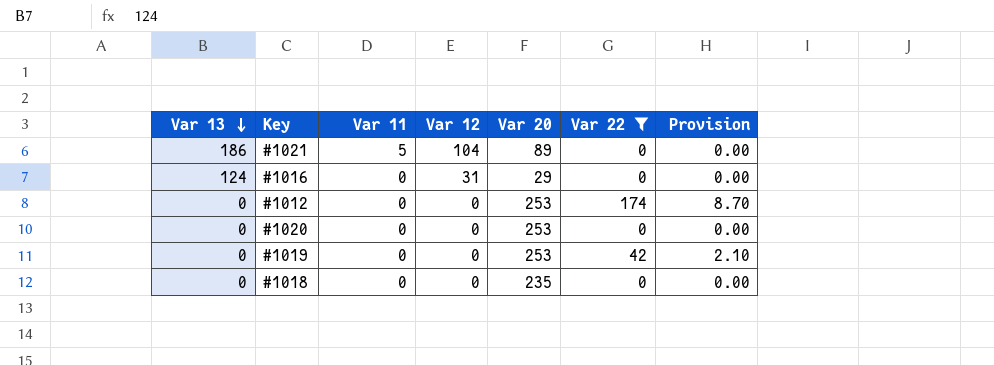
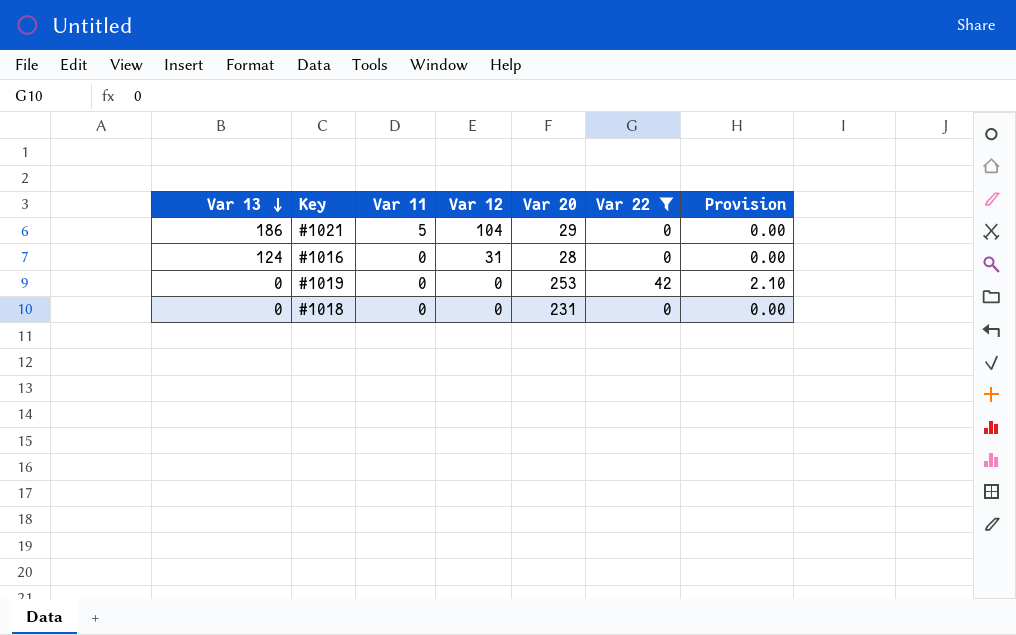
row #1012: 0 | 0 | 0 | 253 | 174 | 8.70 -> none
row #1020: 0 | 0 | 0 | 253 | 0 | 0.00 -> none
#1021 | Var 20: 89 -> 29
#1016 | Var 20: 29 -> 28
#1018 | Var 20: 235 -> 231

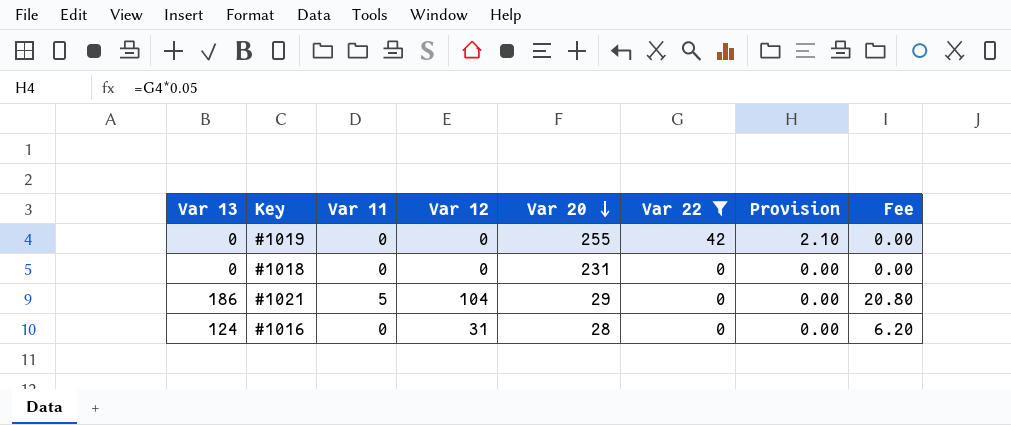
row order: Var 13 descending -> Var 20 descending
column Fee | formula: none -> [Var 12] * 0.2
#1019 | Var 20: 253 -> 255

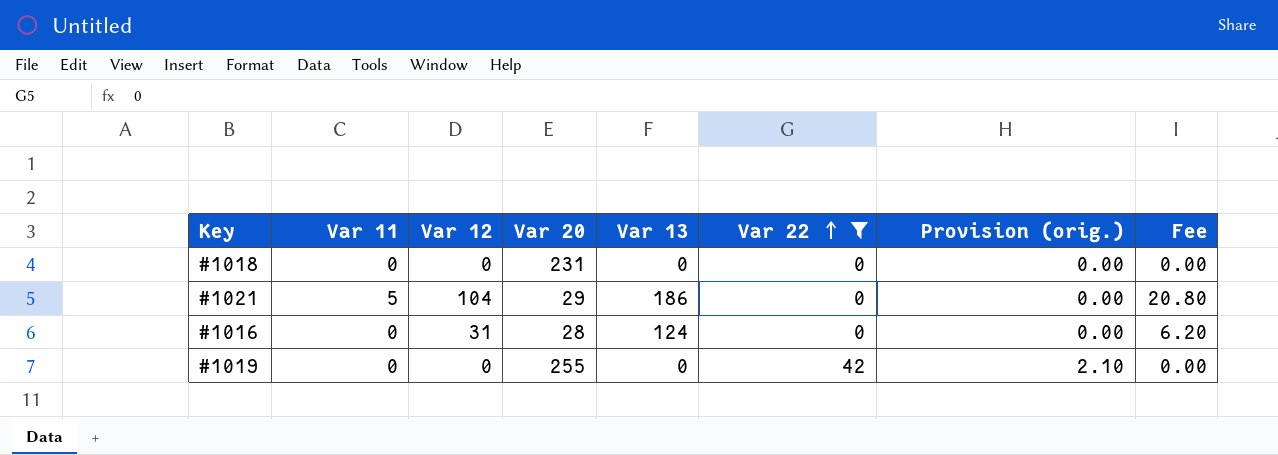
row order: Var 20 descending -> Var 22 ascending
column Var 13 | position: 1 -> 5
column name: Provision -> Provision (orig.)

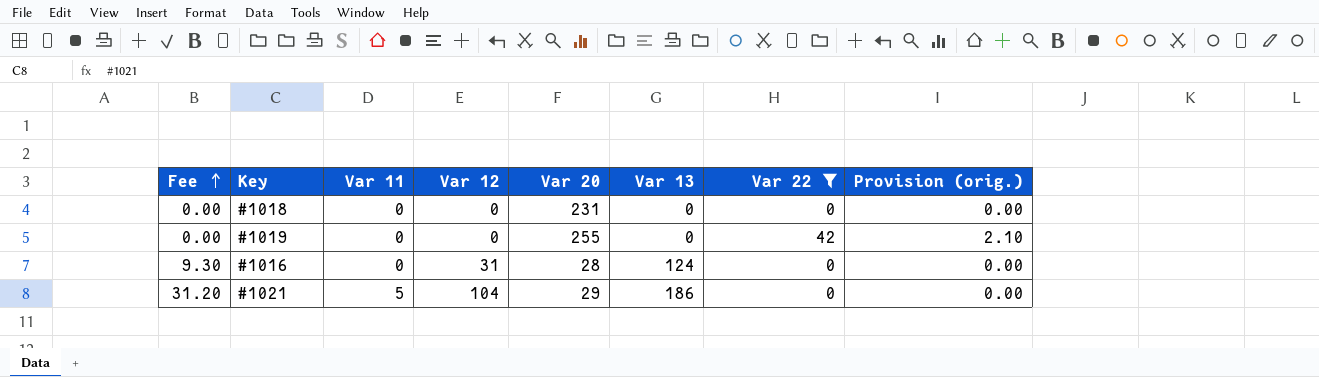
row order: Var 22 ascending -> Fee ascending
column Fee | formula: [Var 12] * 0.2 -> [Var 12] * 0.3
column Fee | position: 8 -> 1

